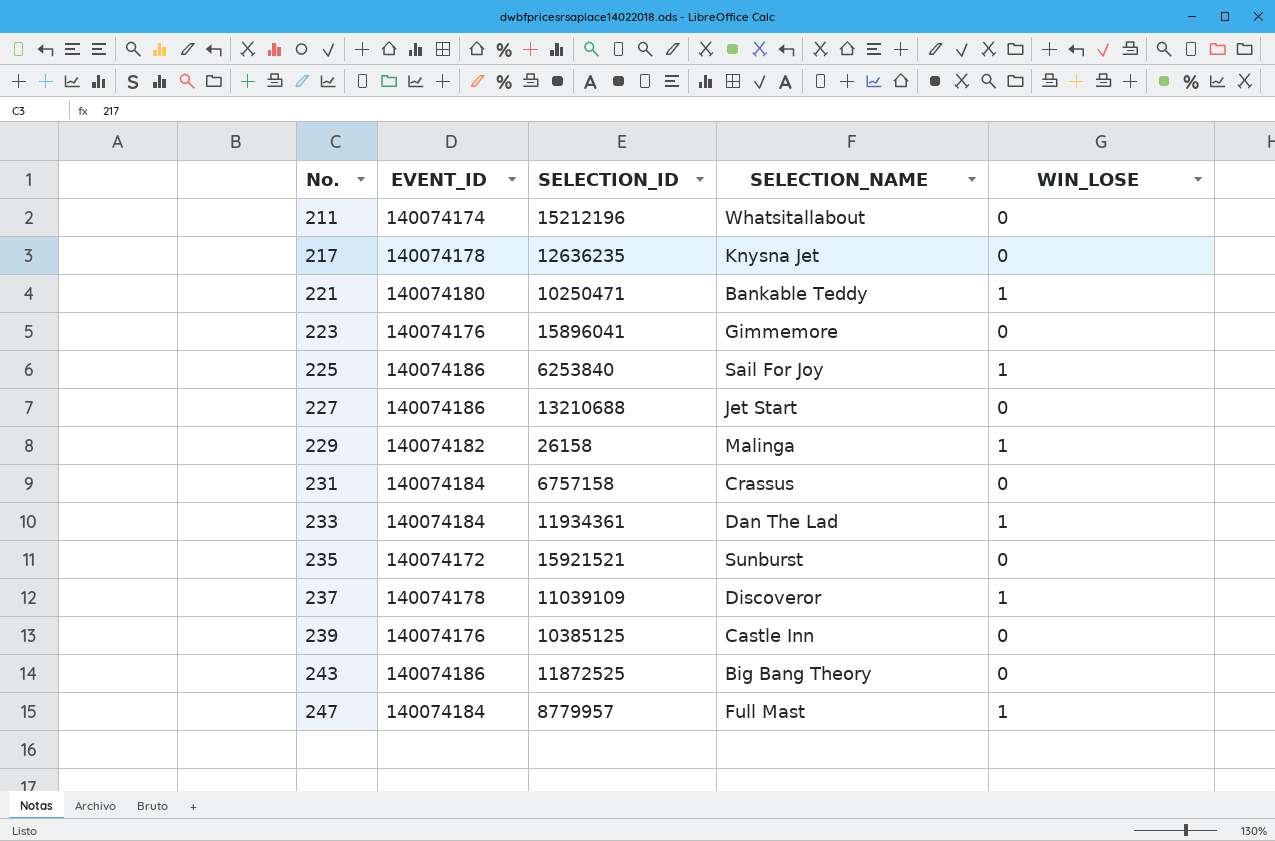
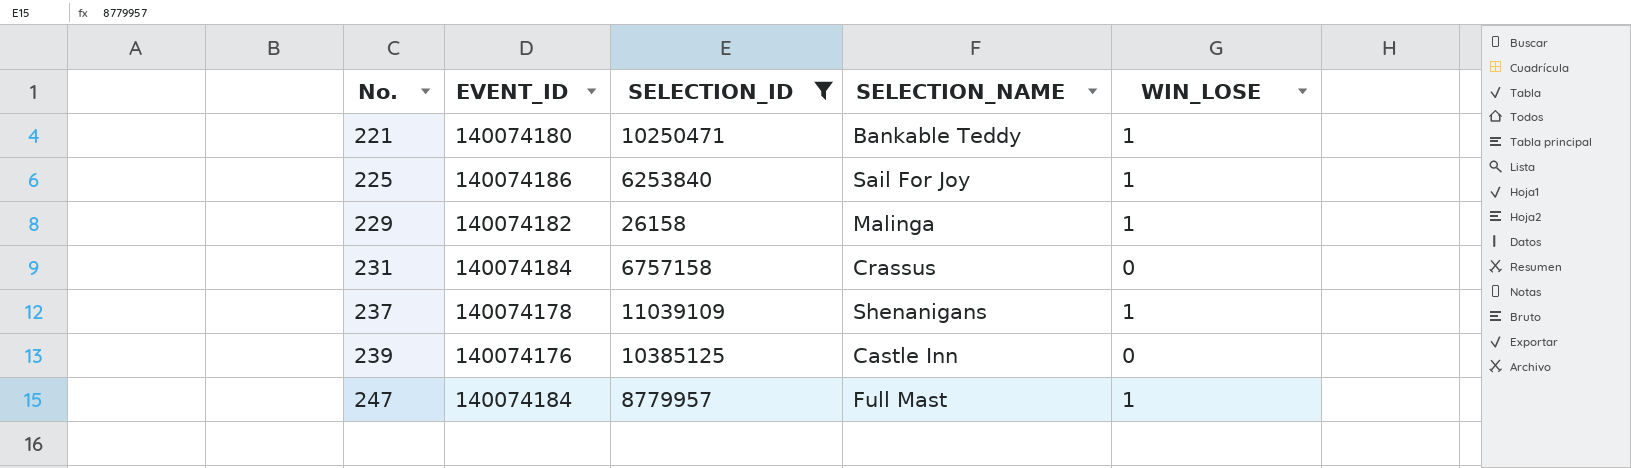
filter: none -> SELECTION_ID <= 11039109
237 | SELECTION_NAME: Discoveror -> Shenanigans

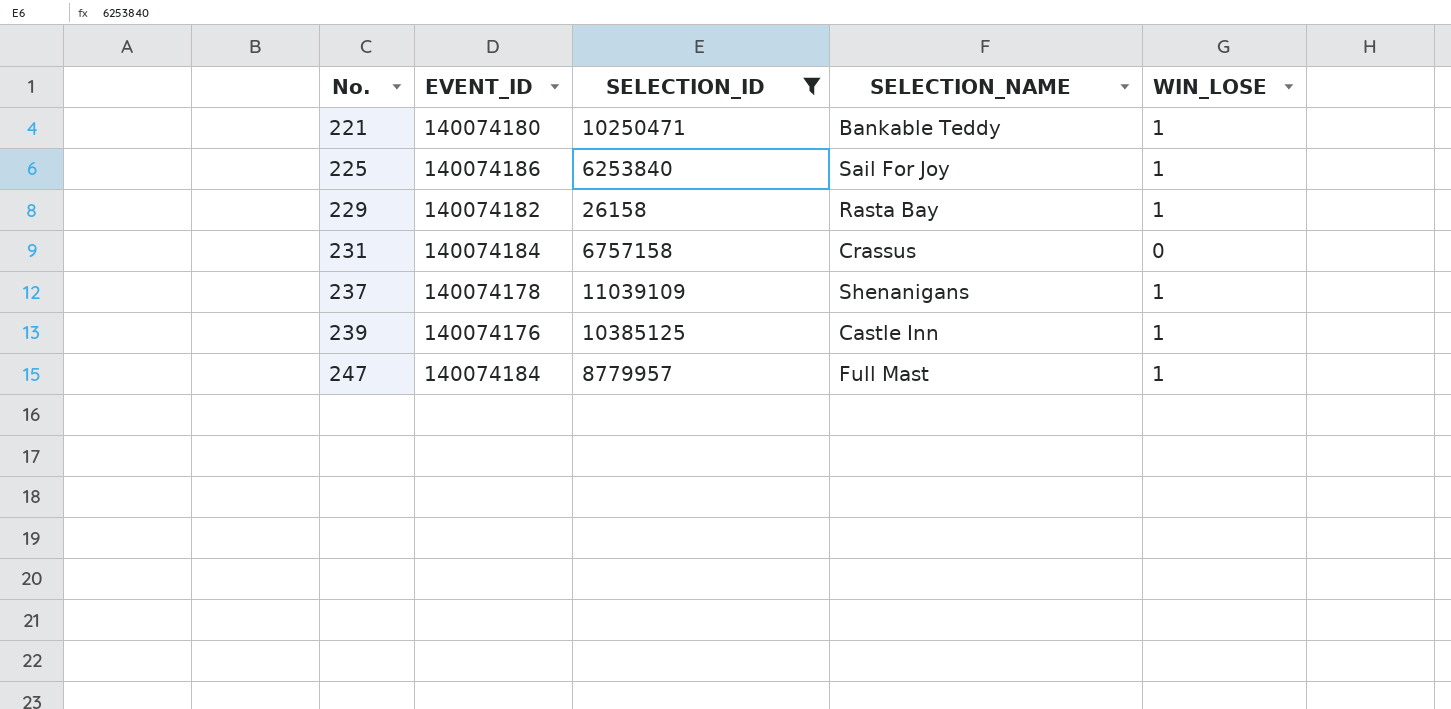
229 | SELECTION_NAME: Malinga -> Rasta Bay
239 | WIN_LOSE: 0 -> 1

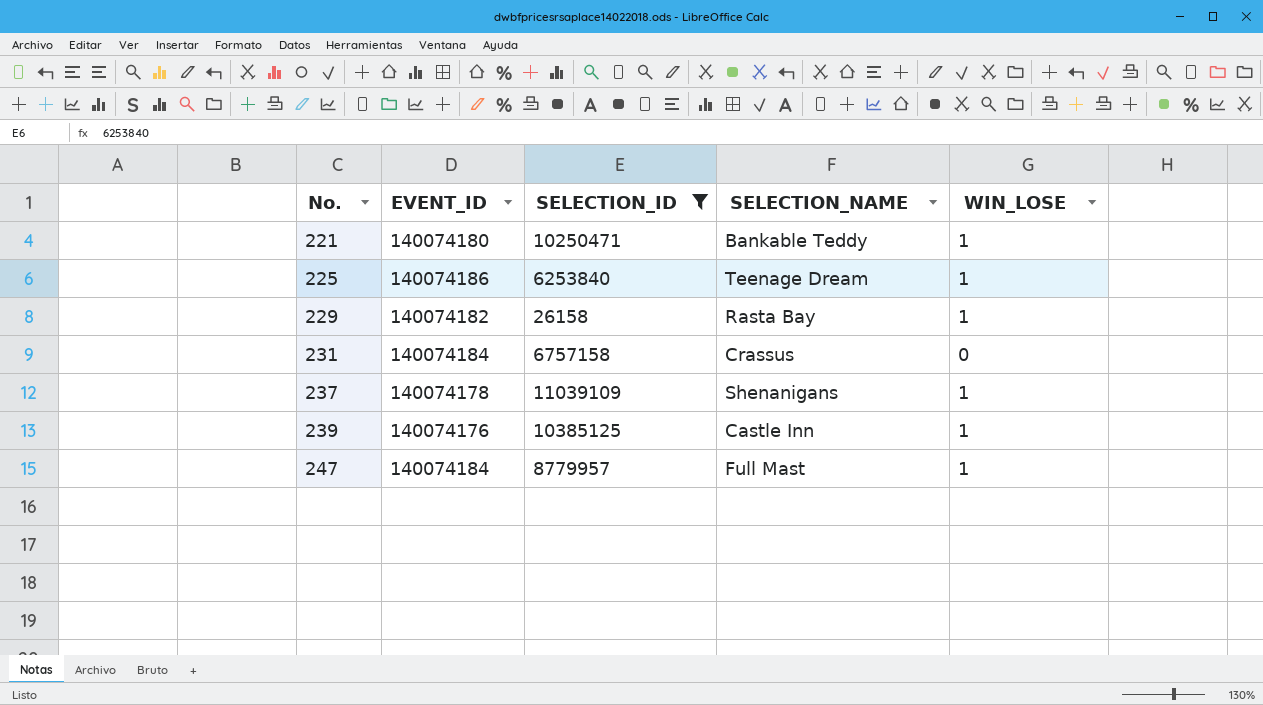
225 | SELECTION_NAME: Sail For Joy -> Teenage Dream

